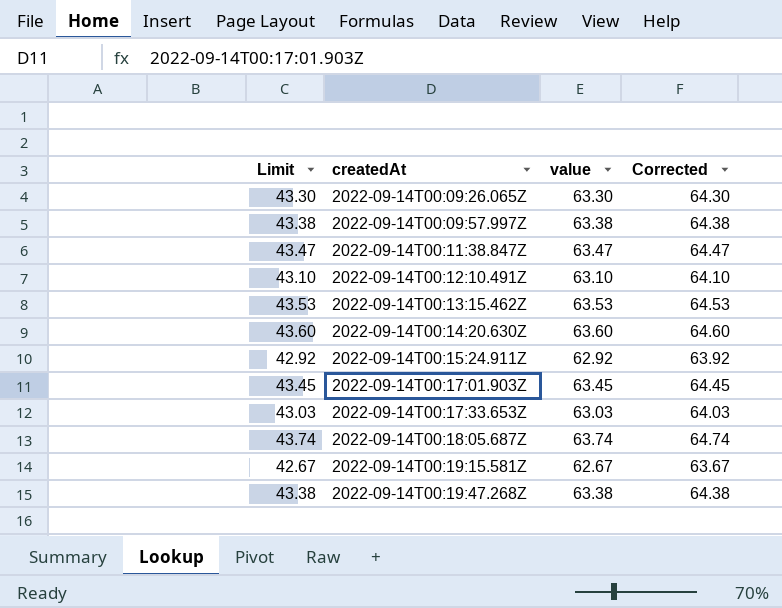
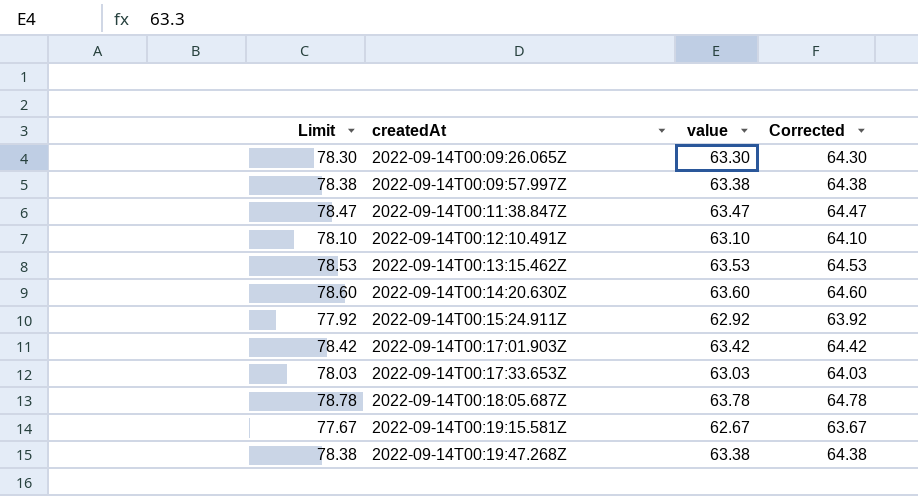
column Limit | formula: [value] - 20 -> [value] + 15
2022-09-14T00:17:01.903Z | value: 63.45 -> 63.42
2022-09-14T00:17:01.903Z | Corrected: 64.45 -> 64.42
2022-09-14T00:18:05.687Z | value: 63.74 -> 63.78
2022-09-14T00:18:05.687Z | Corrected: 64.74 -> 64.78

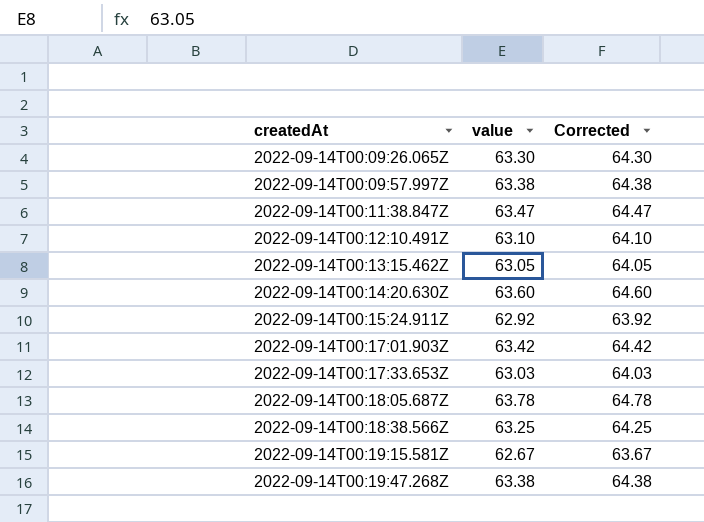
column Limit | formula: [value] + 15 -> none
2022-09-14T00:13:15.462Z | value: 63.53 -> 63.05
2022-09-14T00:13:15.462Z | Corrected: 64.53 -> 64.05
row 2022-09-14T00:18:38.566Z: none -> 63.25 | 64.25

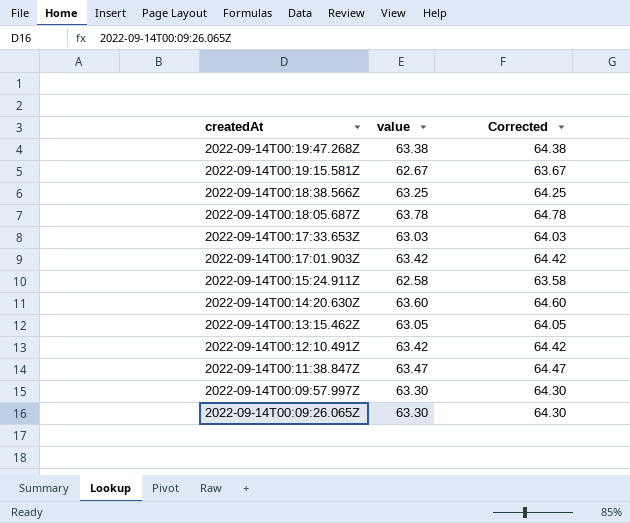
row order: createdAt ascending -> createdAt descending
2022-09-14T00:15:24.911Z | value: 62.92 -> 62.58
2022-09-14T00:15:24.911Z | Corrected: 63.92 -> 63.58
2022-09-14T00:12:10.491Z | value: 63.10 -> 63.42
2022-09-14T00:12:10.491Z | Corrected: 64.10 -> 64.42
2022-09-14T00:09:57.997Z | value: 63.38 -> 63.30
2022-09-14T00:09:57.997Z | Corrected: 64.38 -> 64.30

